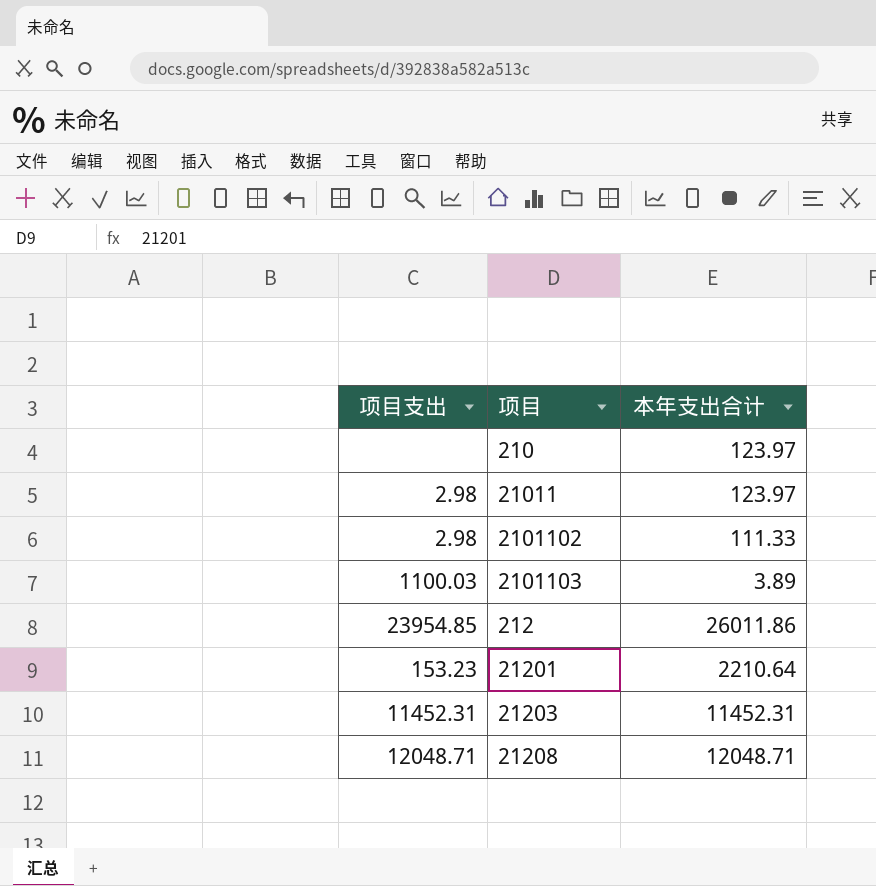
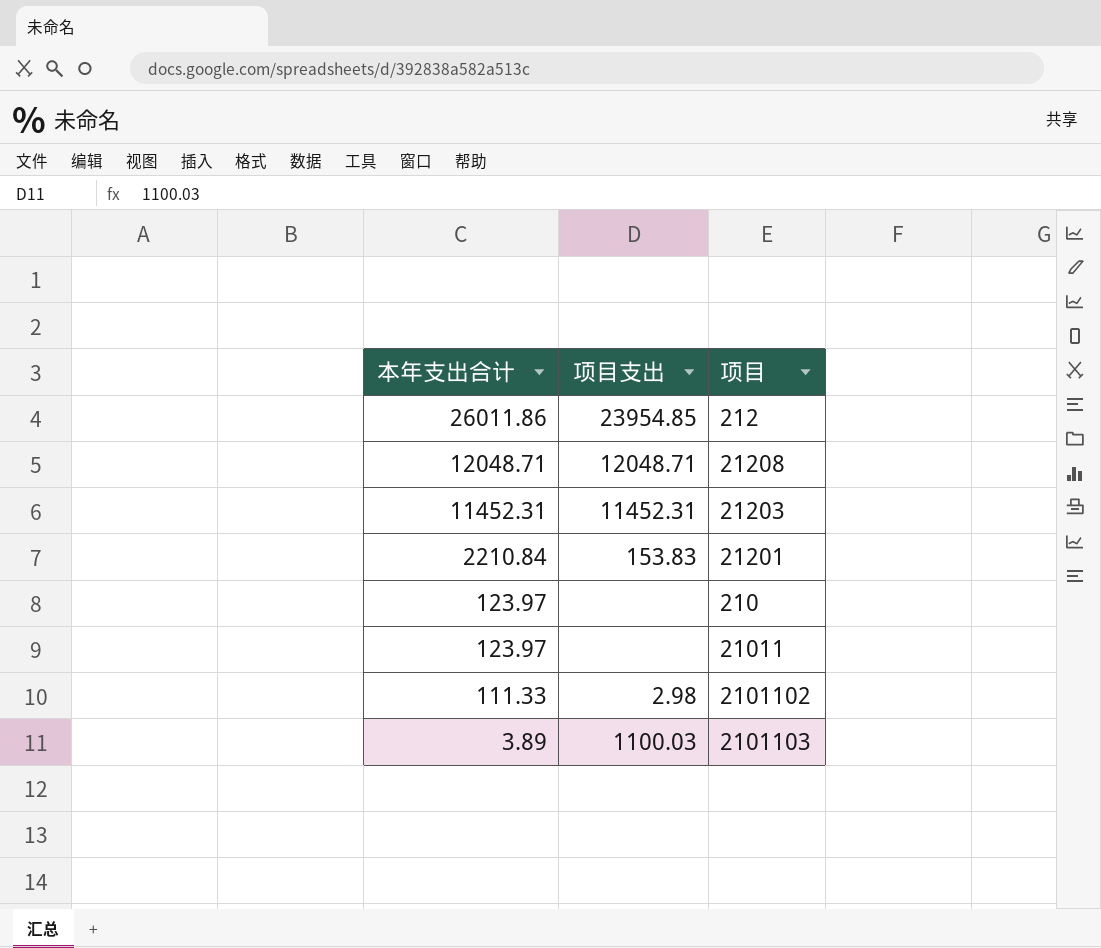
row order: none -> 本年支出合计 descending
column 本年支出合计 | position: 3 -> 1
21201 | 本年支出合计: 2210.64 -> 2210.84
21201 | 项目支出: 153.23 -> 153.83
21011 | 项目支出: 2.98 -> none

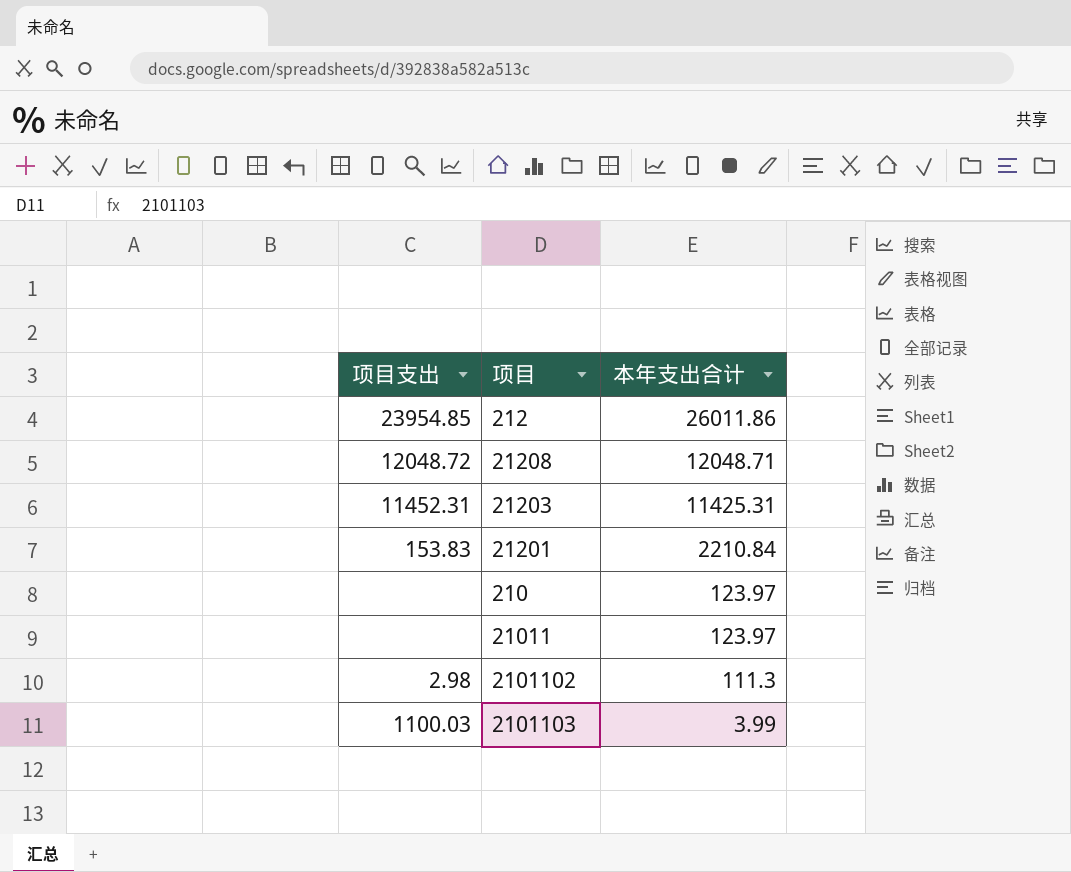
column 本年支出合计 | position: 1 -> 3
21208 | 项目支出: 12048.71 -> 12048.72
21203 | 本年支出合计: 11452.31 -> 11425.31
2101102 | 本年支出合计: 111.33 -> 111.3
2101103 | 本年支出合计: 3.89 -> 3.99

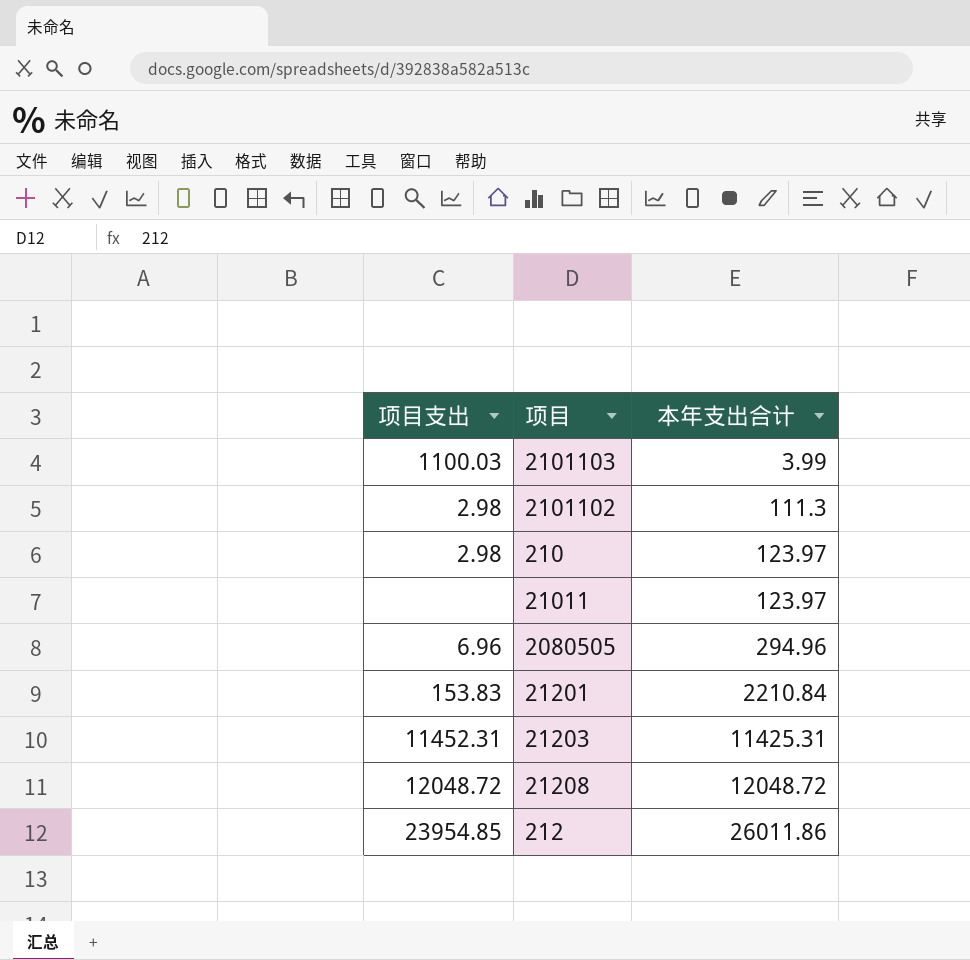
row order: 本年支出合计 descending -> 本年支出合计 ascending
210 | 项目支出: none -> 2.98
row 2080505: none -> 6.96 | 294.96
21208 | 本年支出合计: 12048.71 -> 12048.72

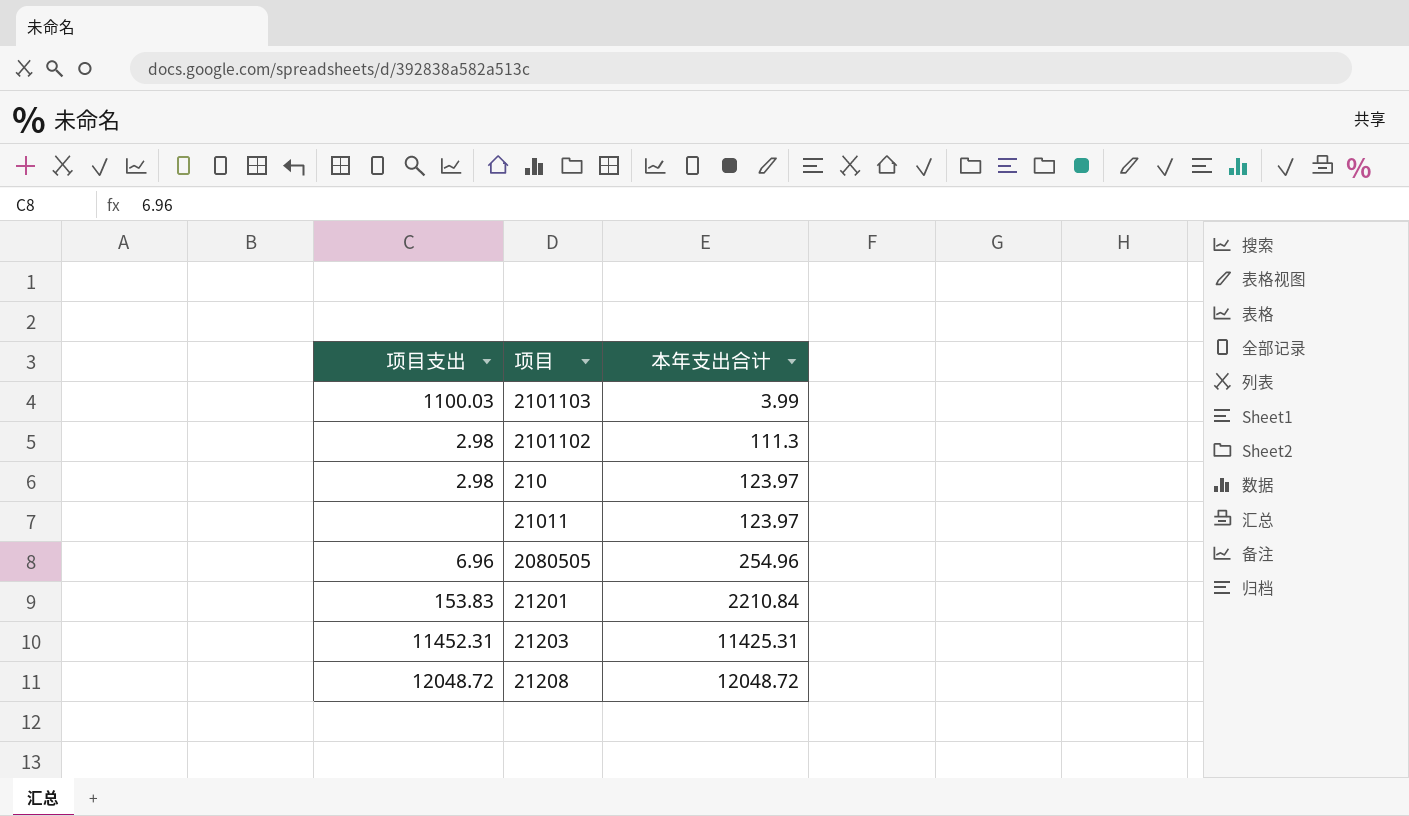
row 212: 23954.85 | 26011.86 -> none
2080505 | 本年支出合计: 294.96 -> 254.96

